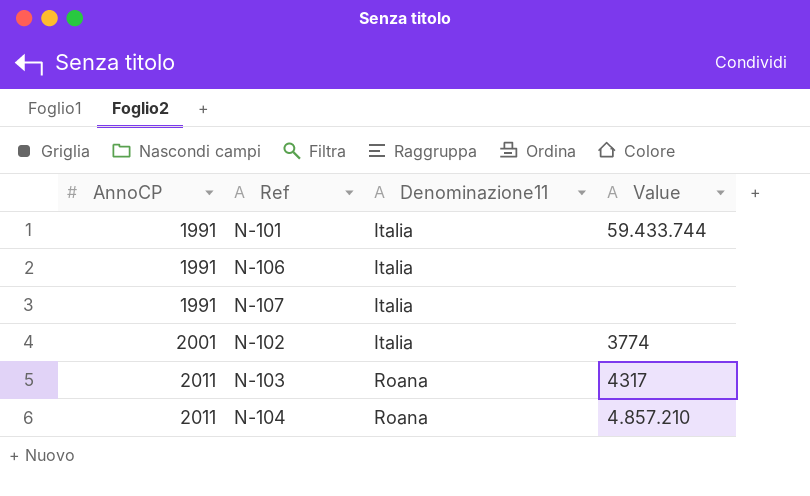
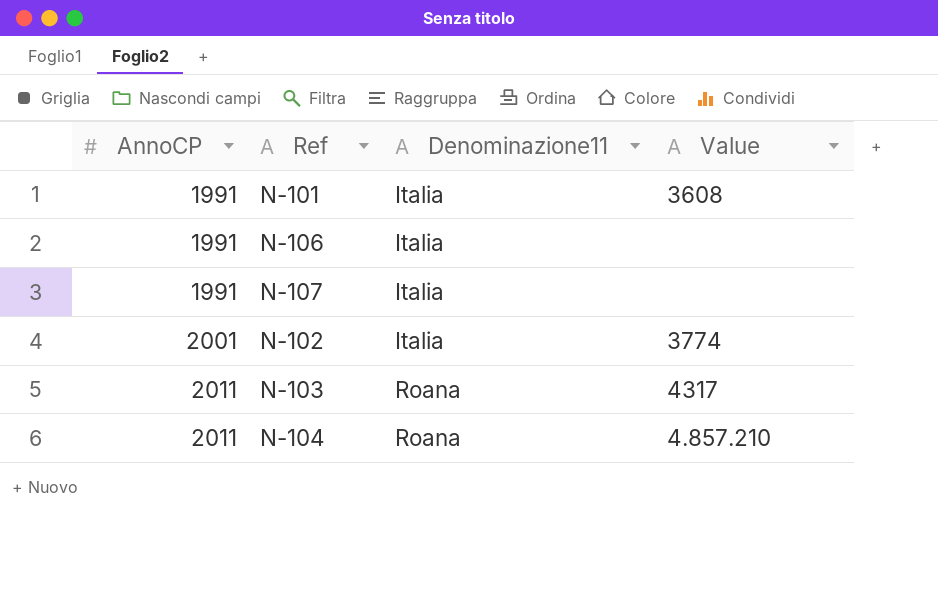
N-101 | Value: 59.433.744 -> 3608

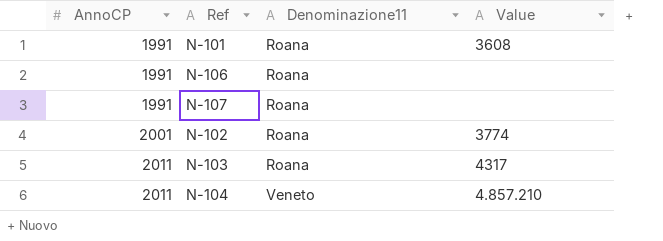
N-101 | Denominazione11: Italia -> Roana
N-106 | Denominazione11: Italia -> Roana
N-107 | Denominazione11: Italia -> Roana
N-102 | Denominazione11: Italia -> Roana
N-104 | Denominazione11: Roana -> Veneto

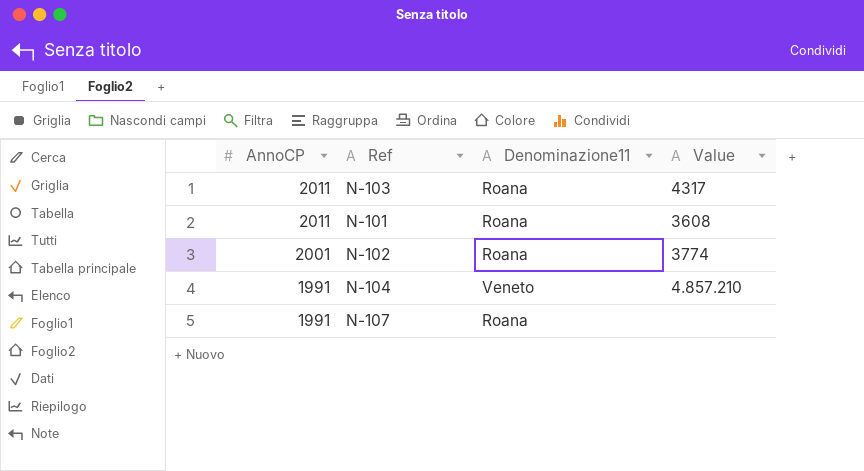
row order: AnnoCP ascending -> AnnoCP descending
row N-106: 1991 | Roana | none -> none
N-101 | AnnoCP: 1991 -> 2011
N-104 | AnnoCP: 2011 -> 1991

